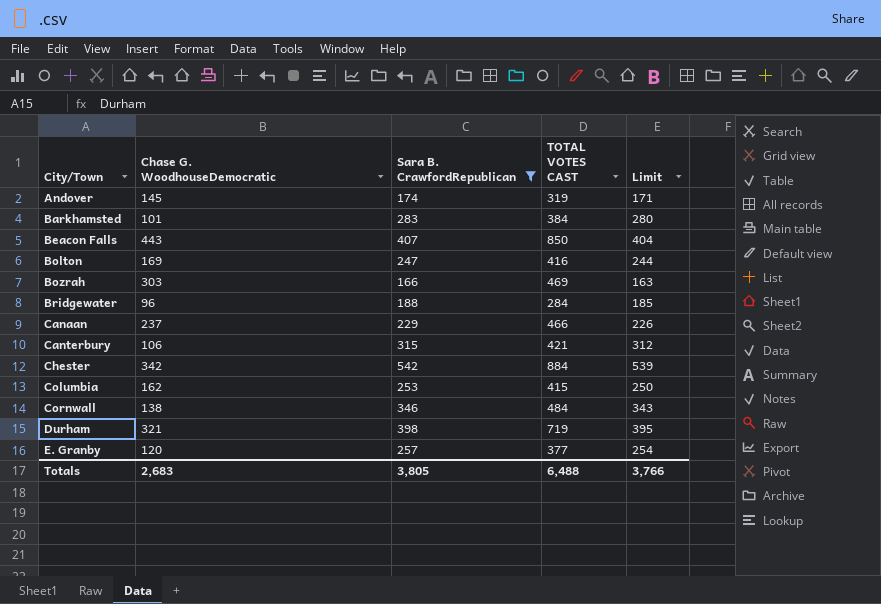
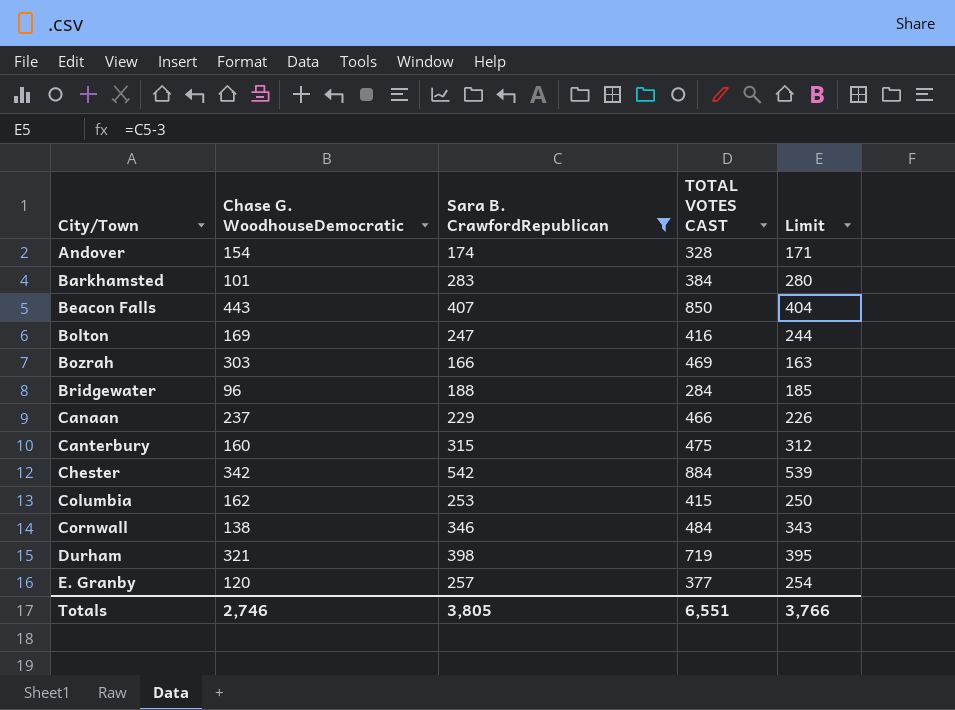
Andover | Chase G. WoodhouseDemocratic: 145 -> 154
Andover | TOTAL VOTES CAST: 319 -> 328
Canterbury | Chase G. WoodhouseDemocratic: 106 -> 160
Canterbury | TOTAL VOTES CAST: 421 -> 475
Totals | Chase G. WoodhouseDemocratic: 2,683 -> 2,746
Totals | TOTAL VOTES CAST: 6,488 -> 6,551

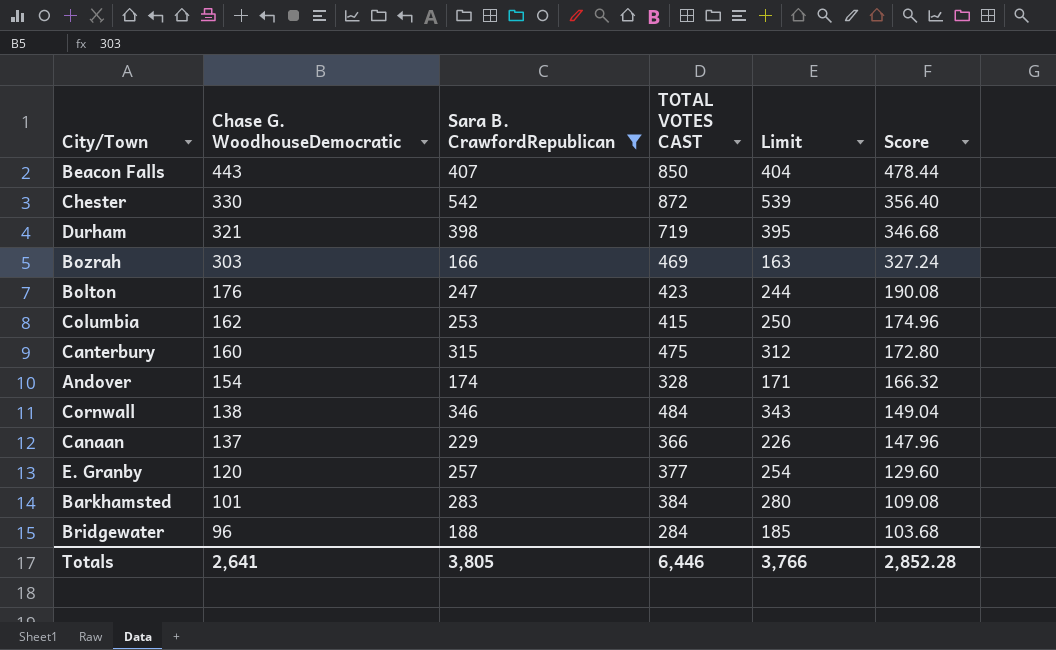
row order: City/Town ascending -> Chase G. WoodhouseDemocratic descending
column Score | formula: none -> [Chase G. WoodhouseDemocratic] * 1.08
Chester | Chase G. WoodhouseDemocratic: 342 -> 330
Chester | TOTAL VOTES CAST: 884 -> 872
Bolton | Chase G. WoodhouseDemocratic: 169 -> 176
Bolton | TOTAL VOTES CAST: 416 -> 423
Canaan | Chase G. WoodhouseDemocratic: 237 -> 137
Canaan | TOTAL VOTES CAST: 466 -> 366
Totals | Chase G. WoodhouseDemocratic: 2,746 -> 2,641
Totals | TOTAL VOTES CAST: 6,551 -> 6,446

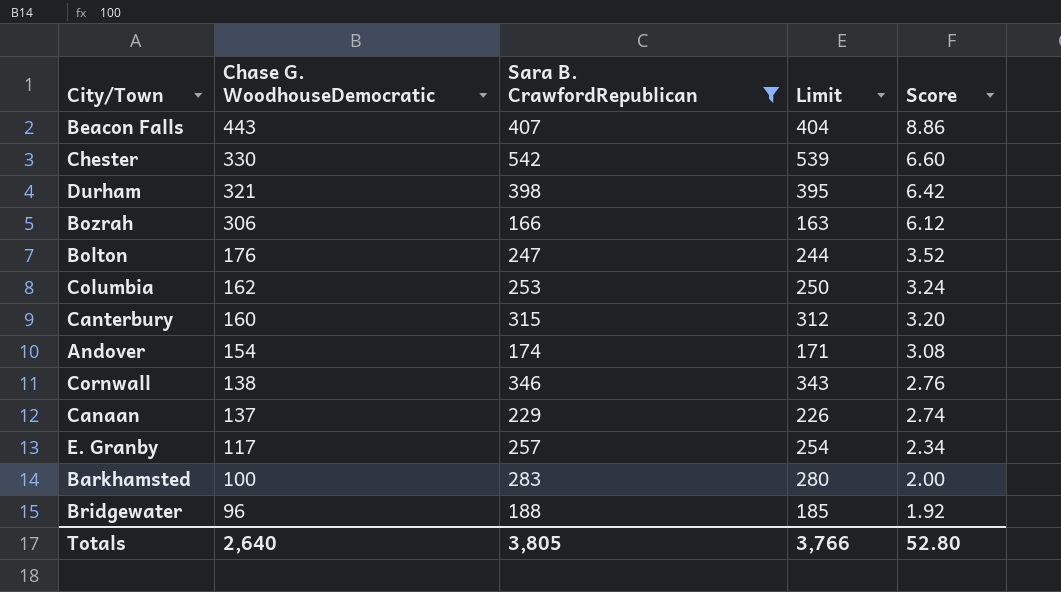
column TOTAL VOTES CAST | formula: [Chase G. WoodhouseDemocratic] + [Sara B. CrawfordRepublican] -> none
column Score | formula: [Chase G. WoodhouseDemocratic] * 1.08 -> [Chase G. WoodhouseDemocratic] * 0.02
Bozrah | Chase G. WoodhouseDemocratic: 303 -> 306
E. Granby | Chase G. WoodhouseDemocratic: 120 -> 117
Barkhamsted | Chase G. WoodhouseDemocratic: 101 -> 100
Totals | Chase G. WoodhouseDemocratic: 2,641 -> 2,640
Totals | Score: 2,852.28 -> 52.80

